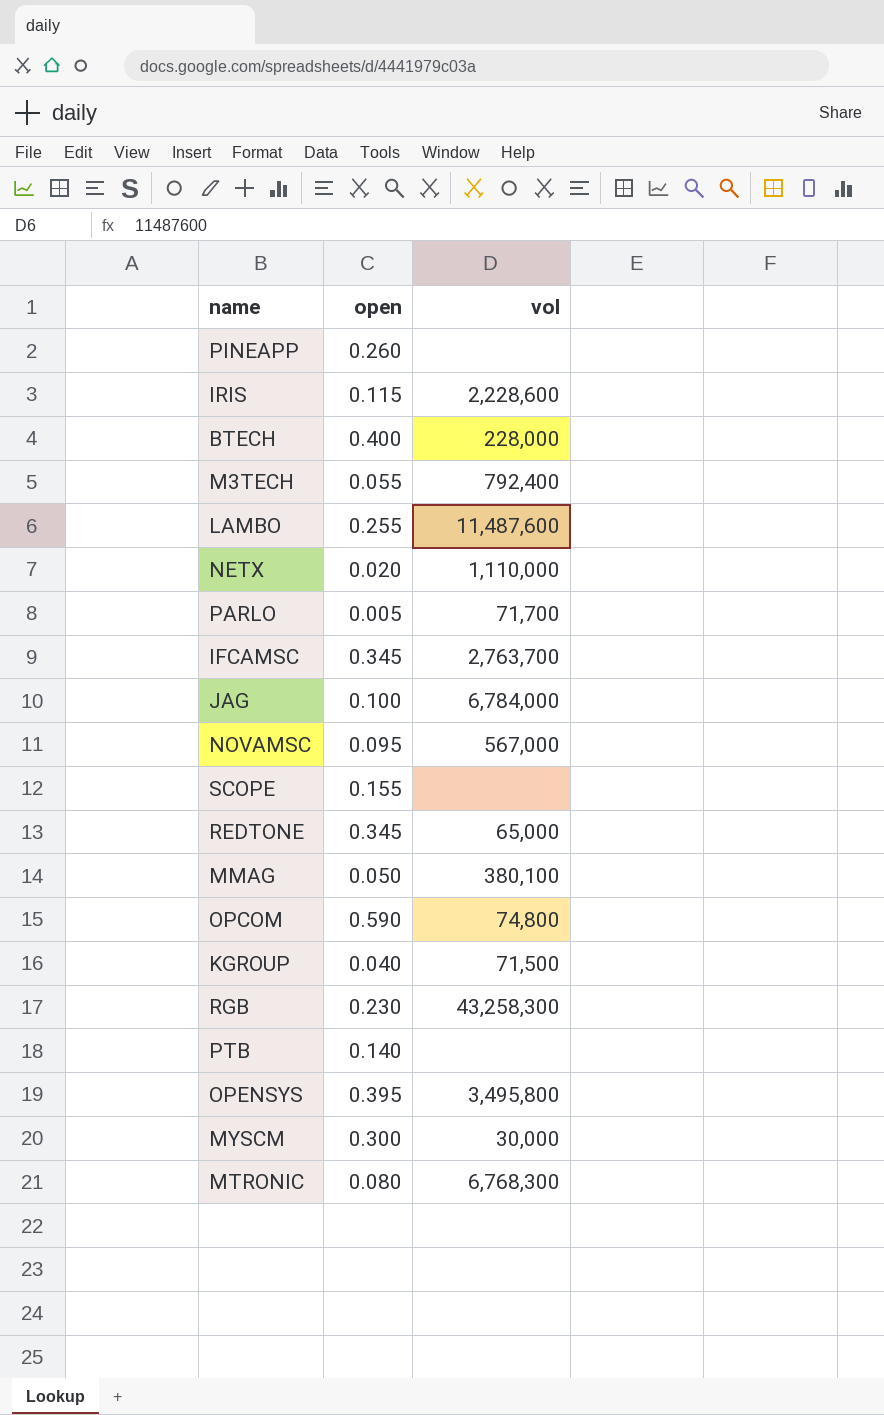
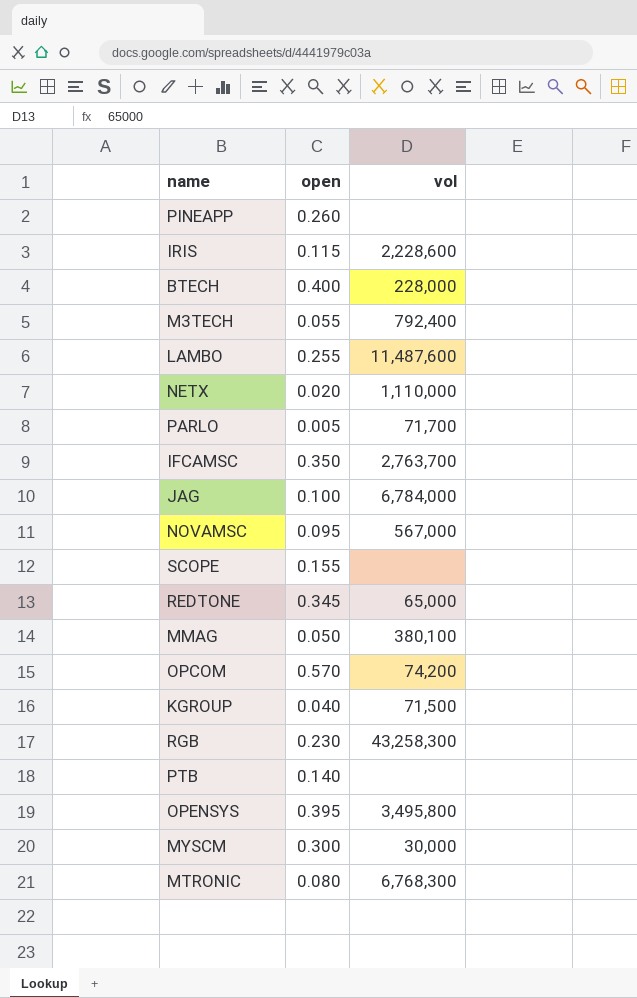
IFCAMSC | open: 0.345 -> 0.350
OPCOM | open: 0.590 -> 0.570
OPCOM | vol: 74,800 -> 74,200

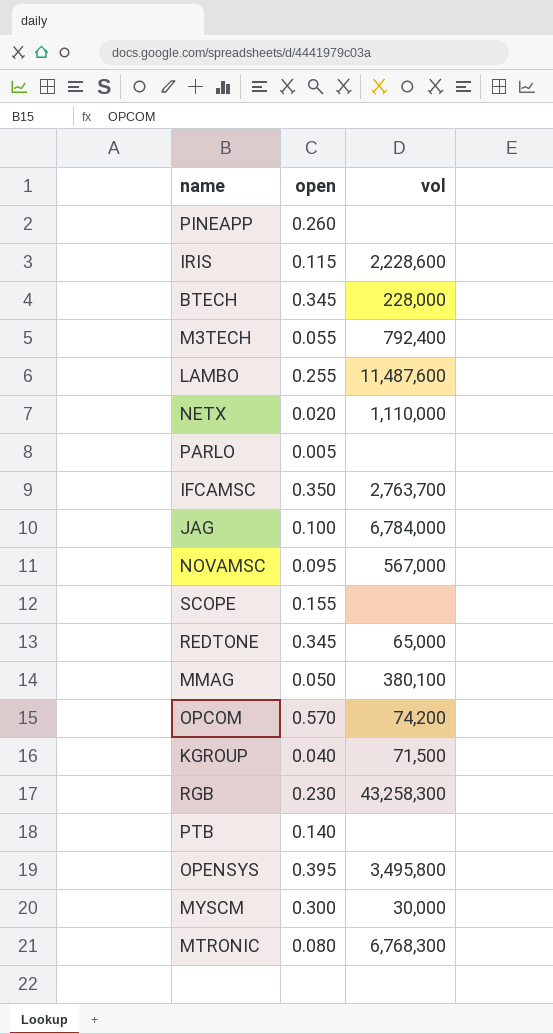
BTECH | open: 0.400 -> 0.345
PARLO | vol: 71,700 -> none

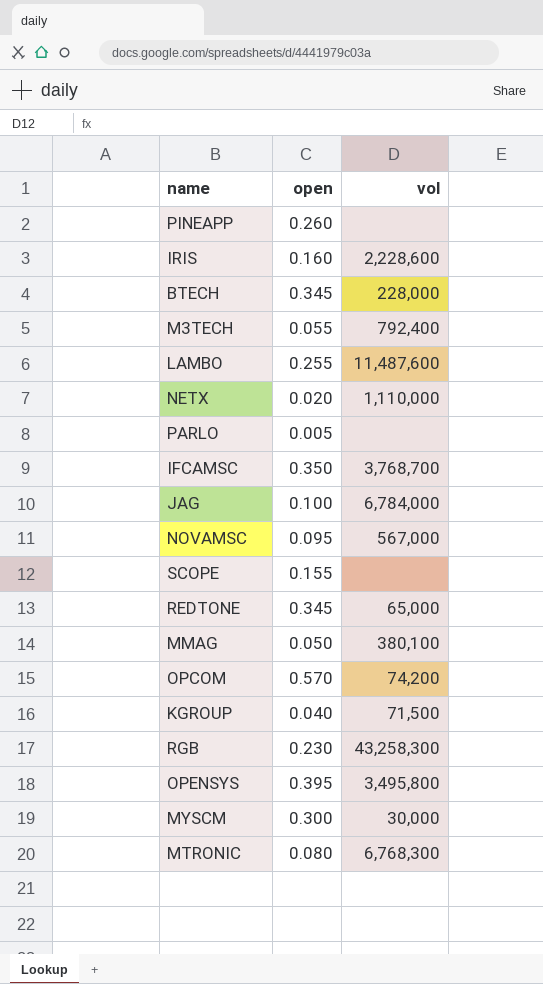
row PTB: 0.140 | none -> none
IRIS | open: 0.115 -> 0.160
IFCAMSC | vol: 2,763,700 -> 3,768,700

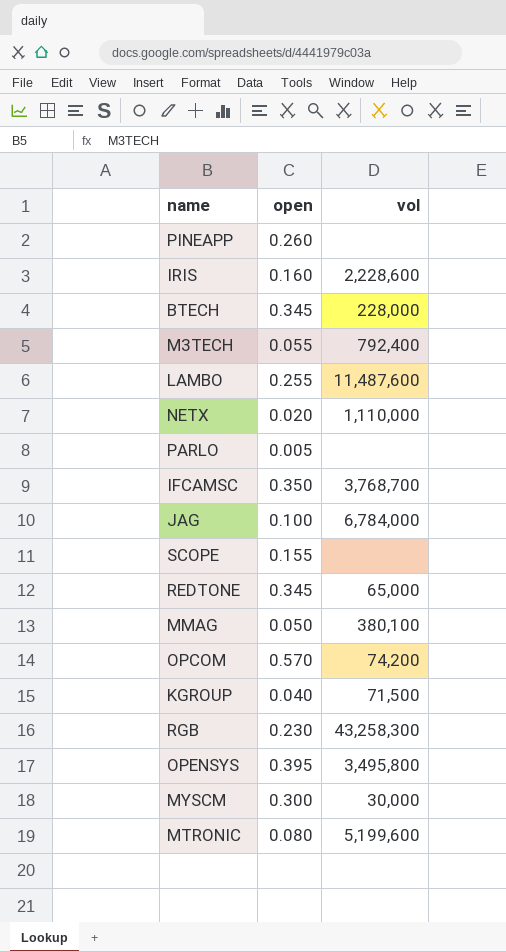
row NOVAMSC: 0.095 | 567,000 -> none
MTRONIC | vol: 6,768,300 -> 5,199,600

